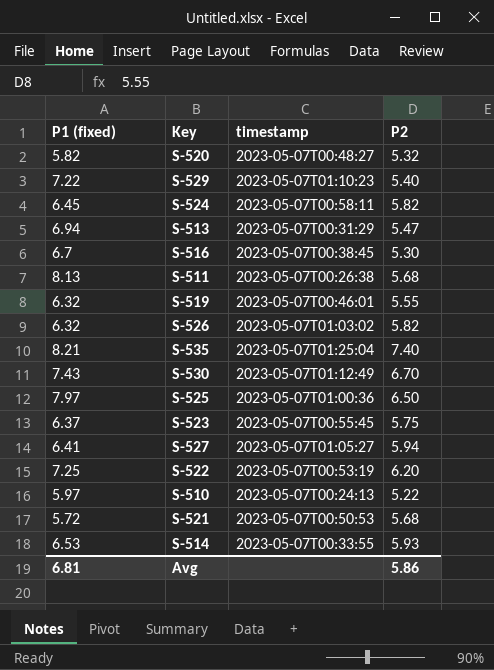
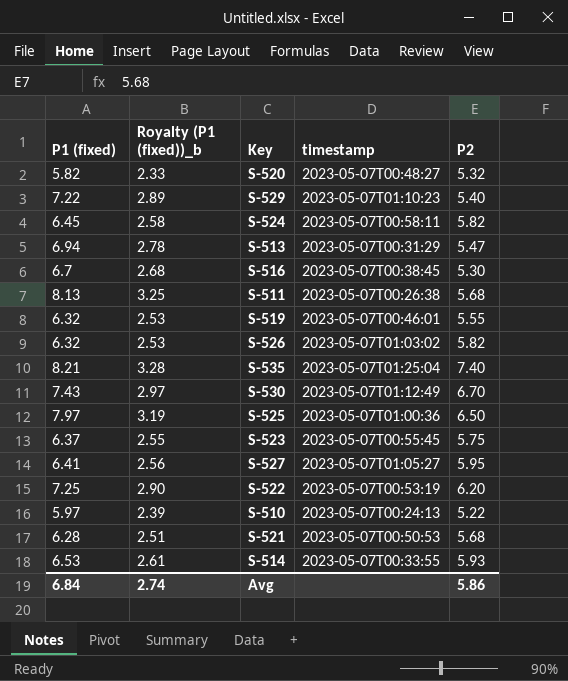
column Royalty (P1 (fixed))_b | formula: none -> [P1 (fixed)] * 0.4
S-527 | P2: 5.94 -> 5.95
S-521 | P1 (fixed): 5.72 -> 6.28
Avg | P1 (fixed): 6.81 -> 6.84

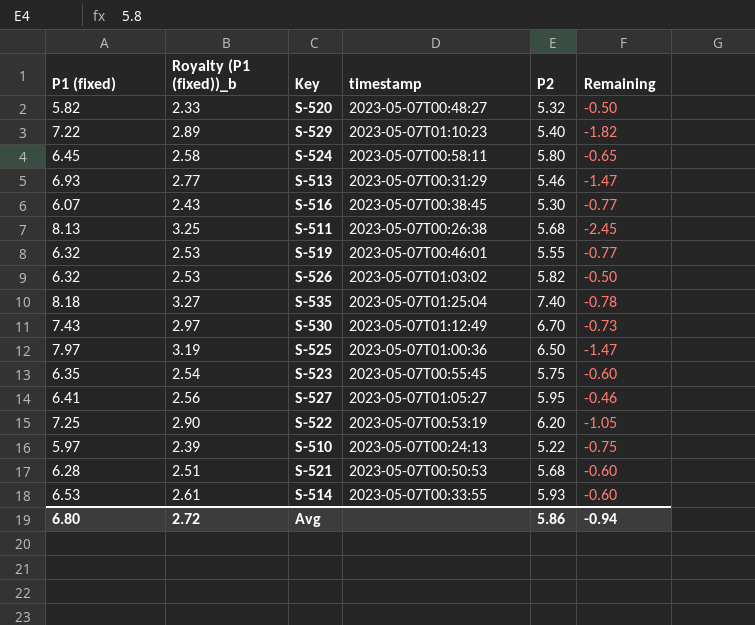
column Remaining | formula: none -> [P2] - [P1 (fixed)]
S-524 | P2: 5.82 -> 5.80
S-513 | P1 (fixed): 6.94 -> 6.93
S-513 | Royalty (P1 (fixed))_b: 2.78 -> 2.77
S-513 | P2: 5.47 -> 5.46
S-516 | P1 (fixed): 6.7 -> 6.07
S-516 | Royalty (P1 (fixed))_b: 2.68 -> 2.43
S-535 | P1 (fixed): 8.21 -> 8.18
S-535 | Royalty (P1 (fixed))_b: 3.28 -> 3.27
S-523 | P1 (fixed): 6.37 -> 6.35
S-523 | Royalty (P1 (fixed))_b: 2.55 -> 2.54
Avg | P1 (fixed): 6.84 -> 6.80
Avg | Royalty (P1 (fixed))_b: 2.74 -> 2.72

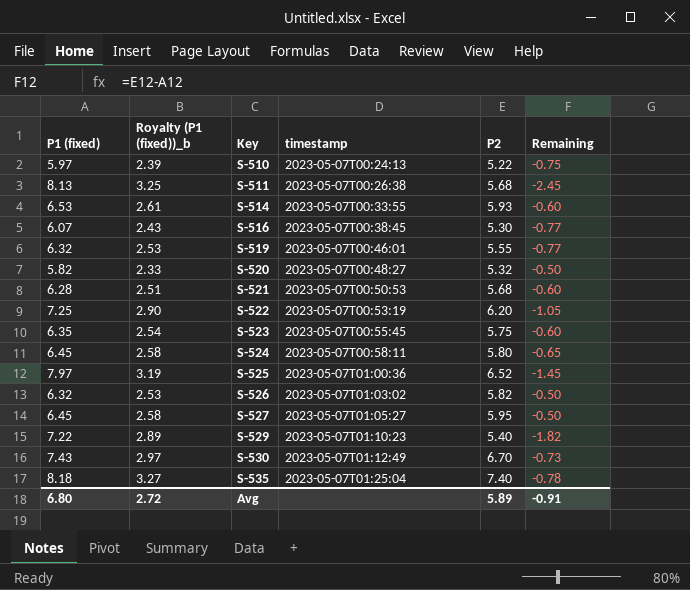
row order: none -> Key ascending
row S-513: 6.93 | 2.77 | 2023-05-07T00:31:29 | 5.46 | -1.47 -> none
S-525 | P2: 6.50 -> 6.52
S-525 | Remaining: -1.47 -> -1.45
S-527 | P1 (fixed): 6.41 -> 6.45
S-527 | Royalty (P1 (fixed))_b: 2.56 -> 2.58
S-527 | Remaining: -0.46 -> -0.50
Avg | P2: 5.86 -> 5.89
Avg | Remaining: -0.94 -> -0.91

